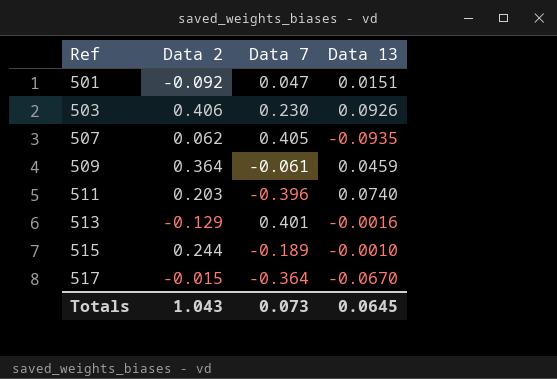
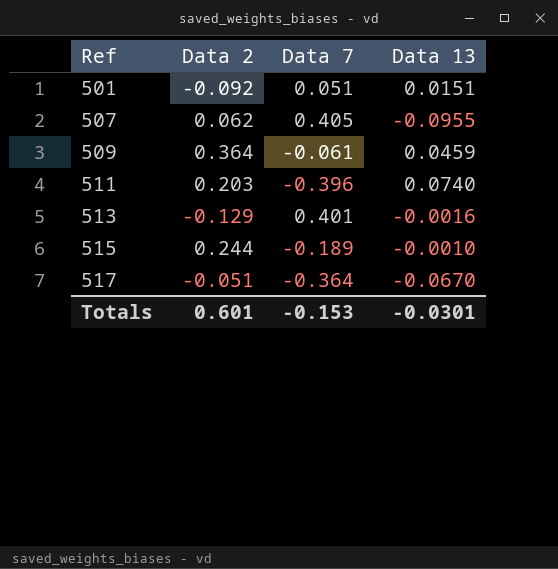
row 503: 0.406 | 0.230 | 0.0926 -> none
501 | Data 7: 0.047 -> 0.051
507 | Data 13: -0.0935 -> -0.0955
517 | Data 2: -0.015 -> -0.051
Totals | Data 2: 1.043 -> 0.601
Totals | Data 7: 0.073 -> -0.153
Totals | Data 13: 0.0645 -> -0.0301

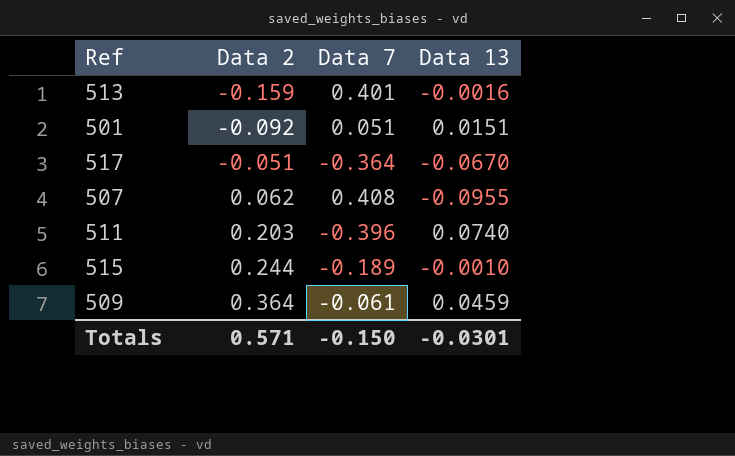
row order: Ref ascending -> Data 2 ascending
513 | Data 2: -0.129 -> -0.159
507 | Data 7: 0.405 -> 0.408
Totals | Data 2: 0.601 -> 0.571
Totals | Data 7: -0.153 -> -0.150

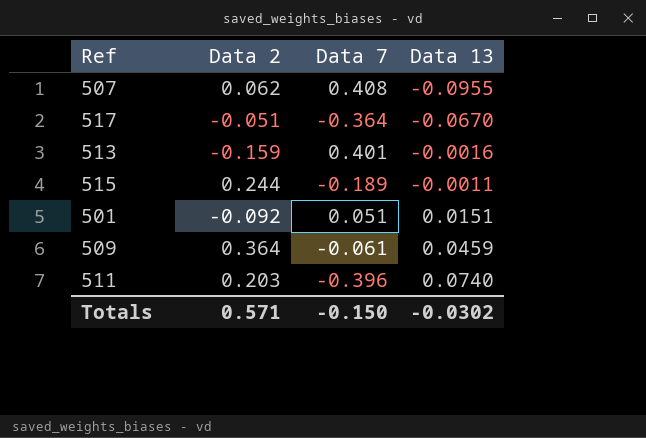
row order: Data 2 ascending -> Data 13 ascending
515 | Data 13: -0.0010 -> -0.0011
Totals | Data 13: -0.0301 -> -0.0302

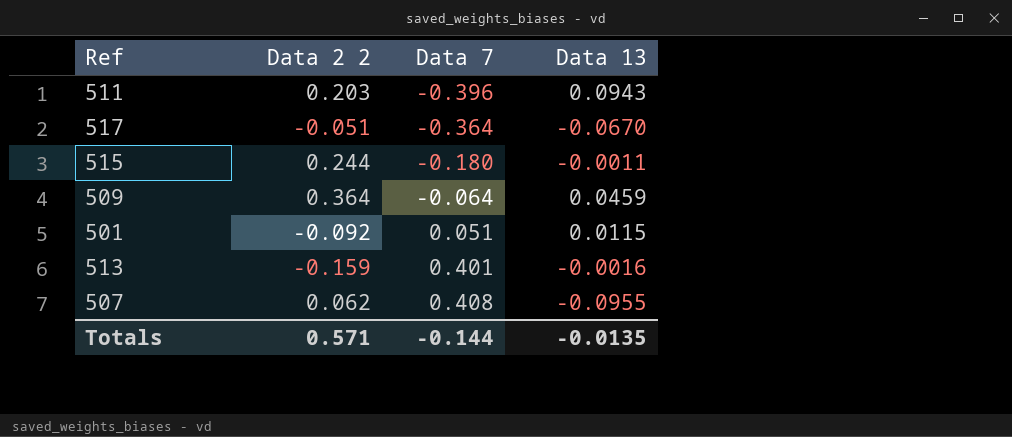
row order: Data 13 ascending -> Data 7 ascending
column name: Data 2 -> Data 2 2
511 | Data 13: 0.0740 -> 0.0943
515 | Data 7: -0.189 -> -0.180
509 | Data 7: -0.061 -> -0.064
501 | Data 13: 0.0151 -> 0.0115
Totals | Data 7: -0.150 -> -0.144
Totals | Data 13: -0.0302 -> -0.0135

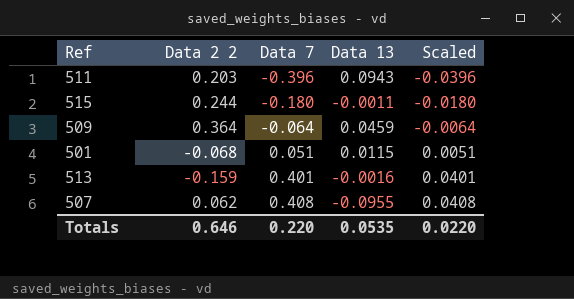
column Scaled | formula: none -> [Data 7] * 0.1
row 517: -0.051 | -0.364 | -0.0670 -> none
501 | Data 2 2: -0.092 -> -0.068
Totals | Data 2 2: 0.571 -> 0.646
Totals | Data 7: -0.144 -> 0.220
Totals | Data 13: -0.0135 -> 0.0535

